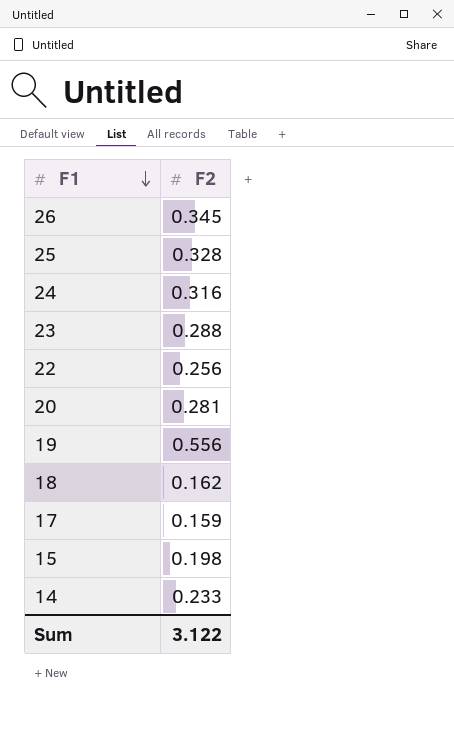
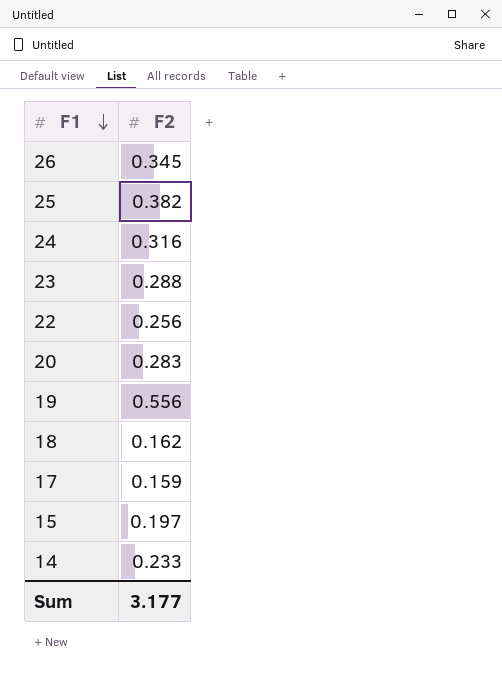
25 | F2: 0.328 -> 0.382
20 | F2: 0.281 -> 0.283
15 | F2: 0.198 -> 0.197
Sum | F2: 3.122 -> 3.177

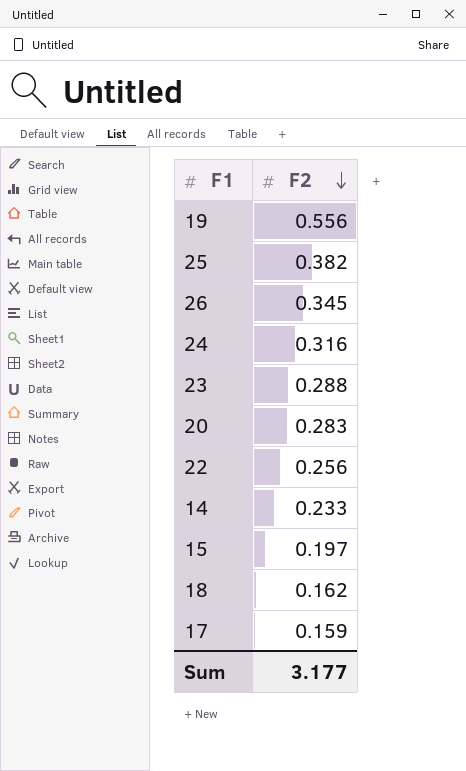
row order: F1 descending -> F2 descending

